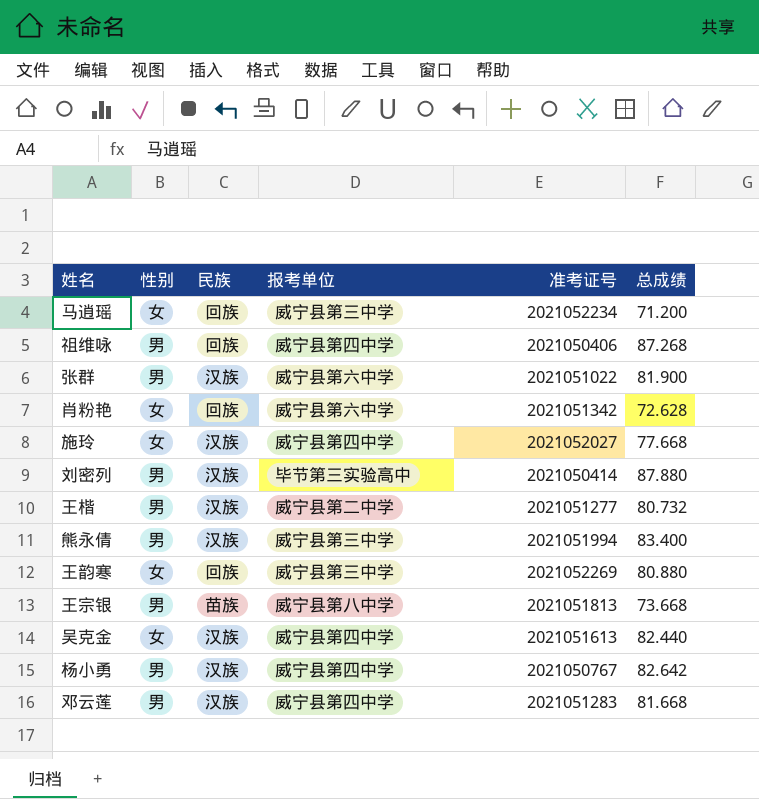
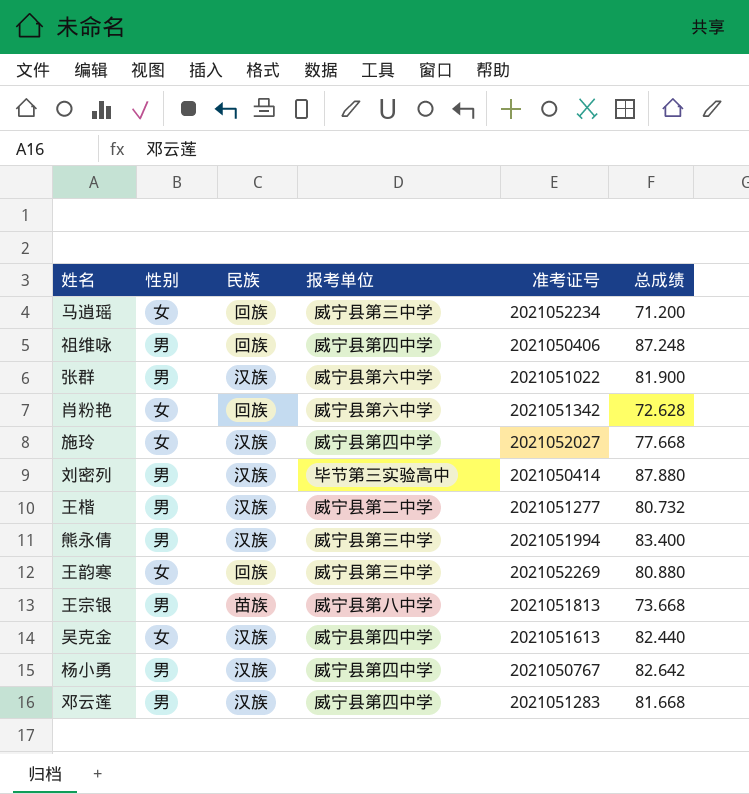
祖维咏 | 总成绩: 87.268 -> 87.248

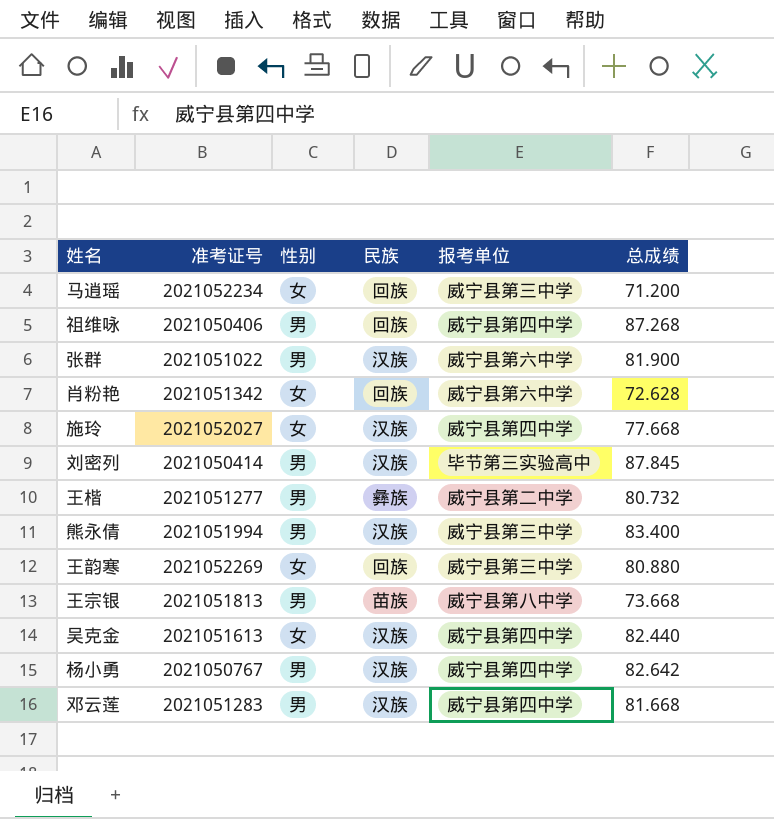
column 准考证号 | position: 5 -> 2
祖维咏 | 总成绩: 87.248 -> 87.268
刘密列 | 总成绩: 87.880 -> 87.845
王楷 | 民族: 汉族 -> 彝族

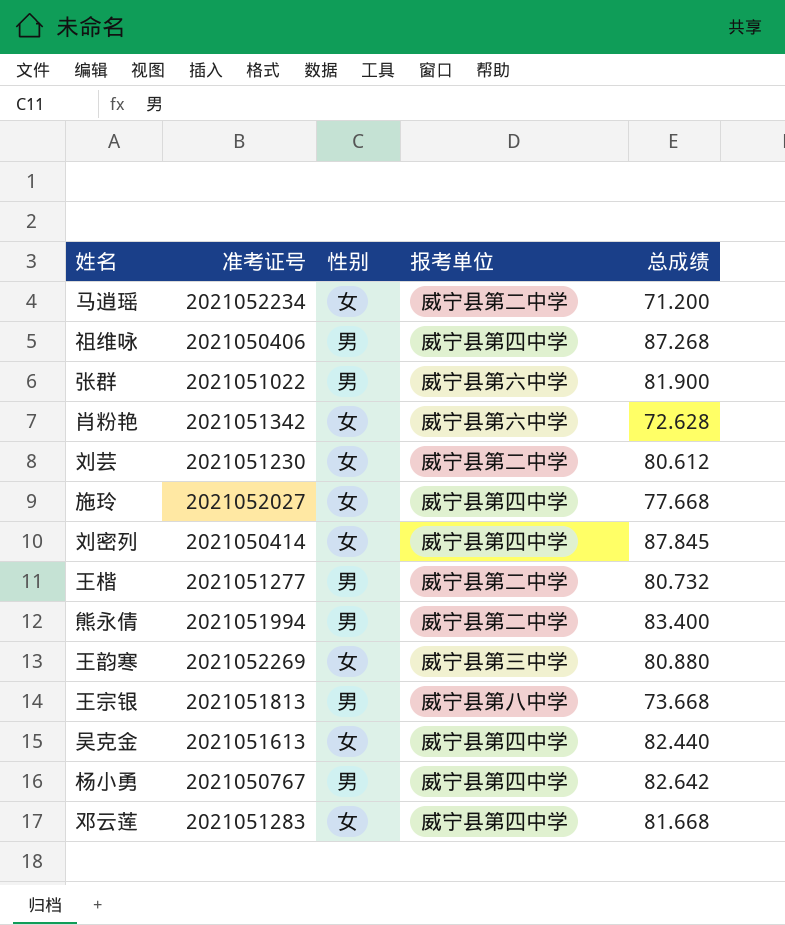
column 民族 | position: 4 -> none
马逍瑶 | 报考单位: 威宁县第三中学 -> 威宁县第二中学
row 刘芸: none -> 2021051230 | 女 | 威宁县第二中学 | 80.612
刘密列 | 性别: 男 -> 女
刘密列 | 报考单位: 毕节第三实验高中 -> 威宁县第四中学
熊永倩 | 报考单位: 威宁县第三中学 -> 威宁县第二中学
邓云莲 | 性别: 男 -> 女

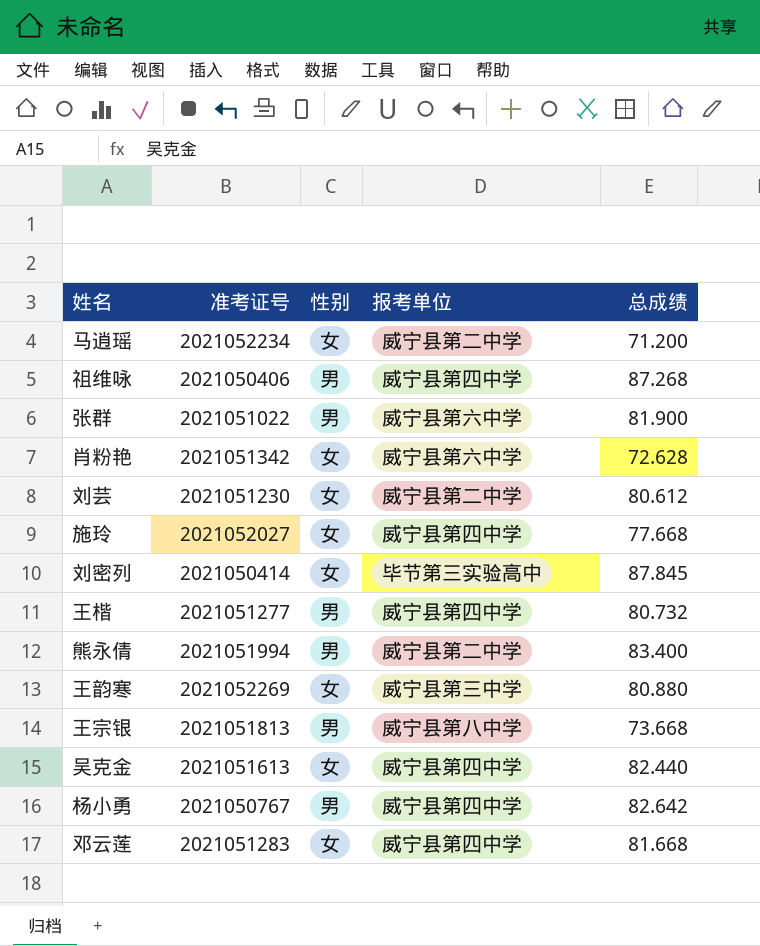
刘密列 | 报考单位: 威宁县第四中学 -> 毕节第三实验高中
王楷 | 报考单位: 威宁县第二中学 -> 威宁县第四中学

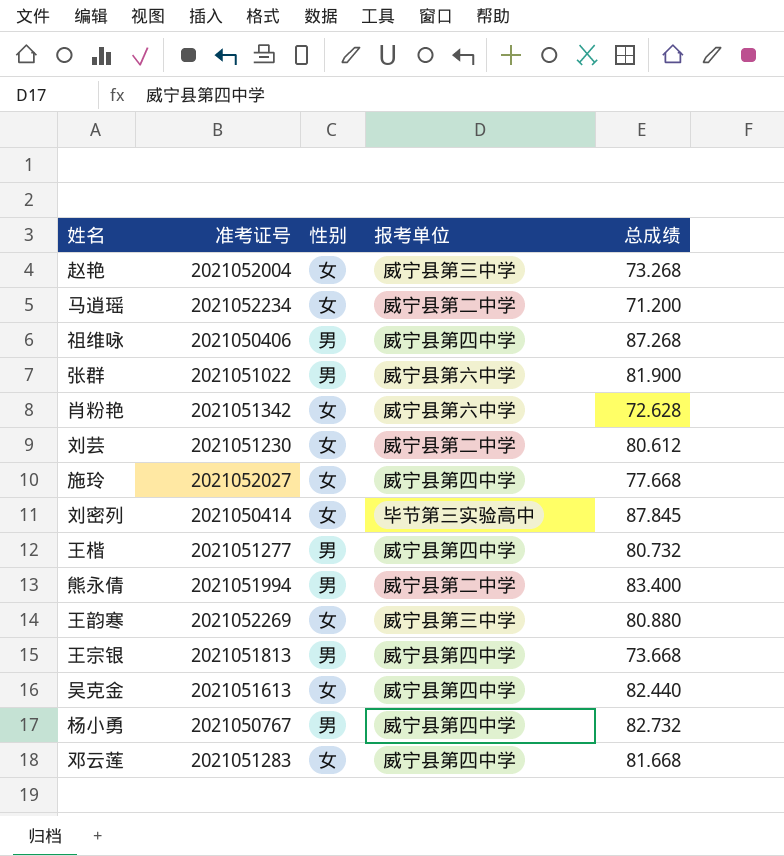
row 赵艳: none -> 2021052004 | 女 | 威宁县第三中学 | 73.268
王宗银 | 报考单位: 威宁县第八中学 -> 威宁县第四中学
杨小勇 | 总成绩: 82.642 -> 82.732

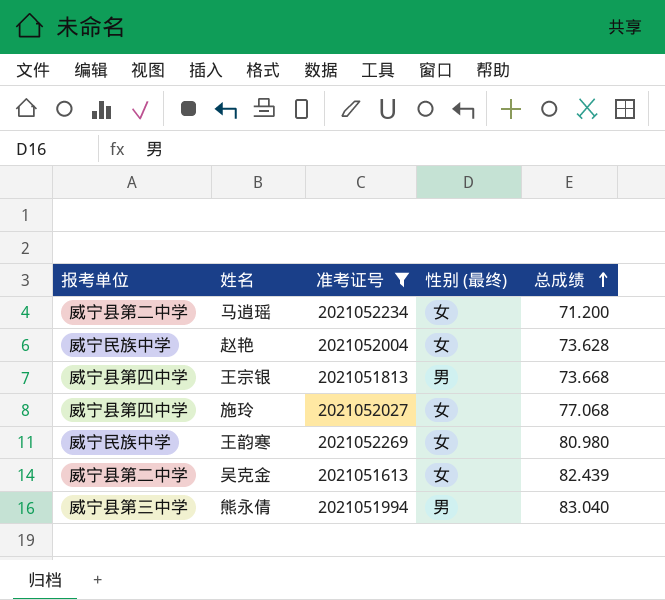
filter: none -> 准考证号 >= 2021051613
row order: none -> 总成绩 ascending
column 报考单位 | position: 4 -> 1
column name: 性别 -> 性别 (最终)
赵艳 | 报考单位: 威宁县第三中学 -> 威宁民族中学
赵艳 | 总成绩: 73.268 -> 73.628
施玲 | 总成绩: 77.668 -> 77.068
王韵寒 | 报考单位: 威宁县第三中学 -> 威宁民族中学
王韵寒 | 总成绩: 80.880 -> 80.980
吴克金 | 报考单位: 威宁县第四中学 -> 威宁县第二中学
吴克金 | 总成绩: 82.440 -> 82.439
熊永倩 | 报考单位: 威宁县第二中学 -> 威宁县第三中学
熊永倩 | 总成绩: 83.400 -> 83.040

